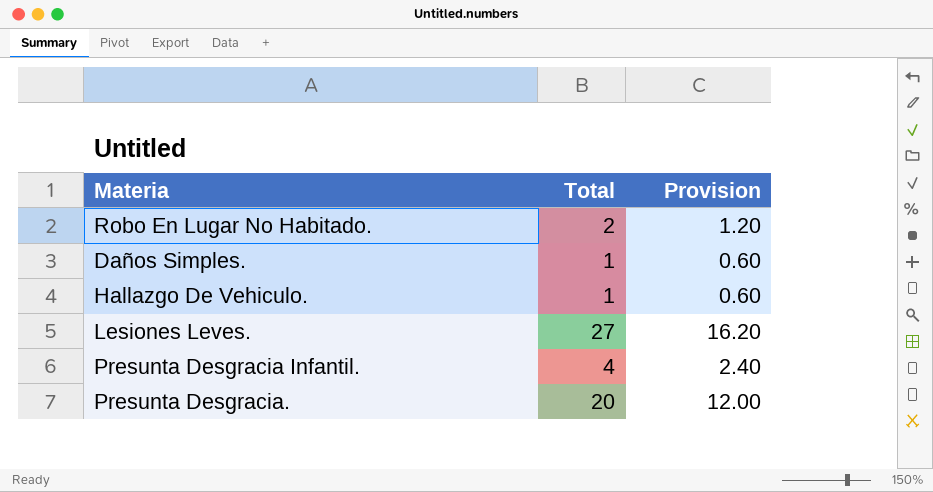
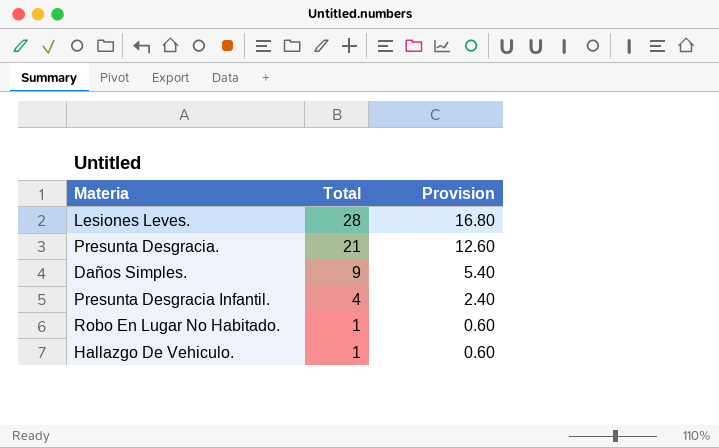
row order: none -> Total descending
Lesiones Leves. | Total: 27 -> 28
Lesiones Leves. | Provision: 16.20 -> 16.80
Presunta Desgracia. | Total: 20 -> 21
Presunta Desgracia. | Provision: 12.00 -> 12.60
Daños Simples. | Total: 1 -> 9
Daños Simples. | Provision: 0.60 -> 5.40
Robo En Lugar No Habitado. | Total: 2 -> 1
Robo En Lugar No Habitado. | Provision: 1.20 -> 0.60

